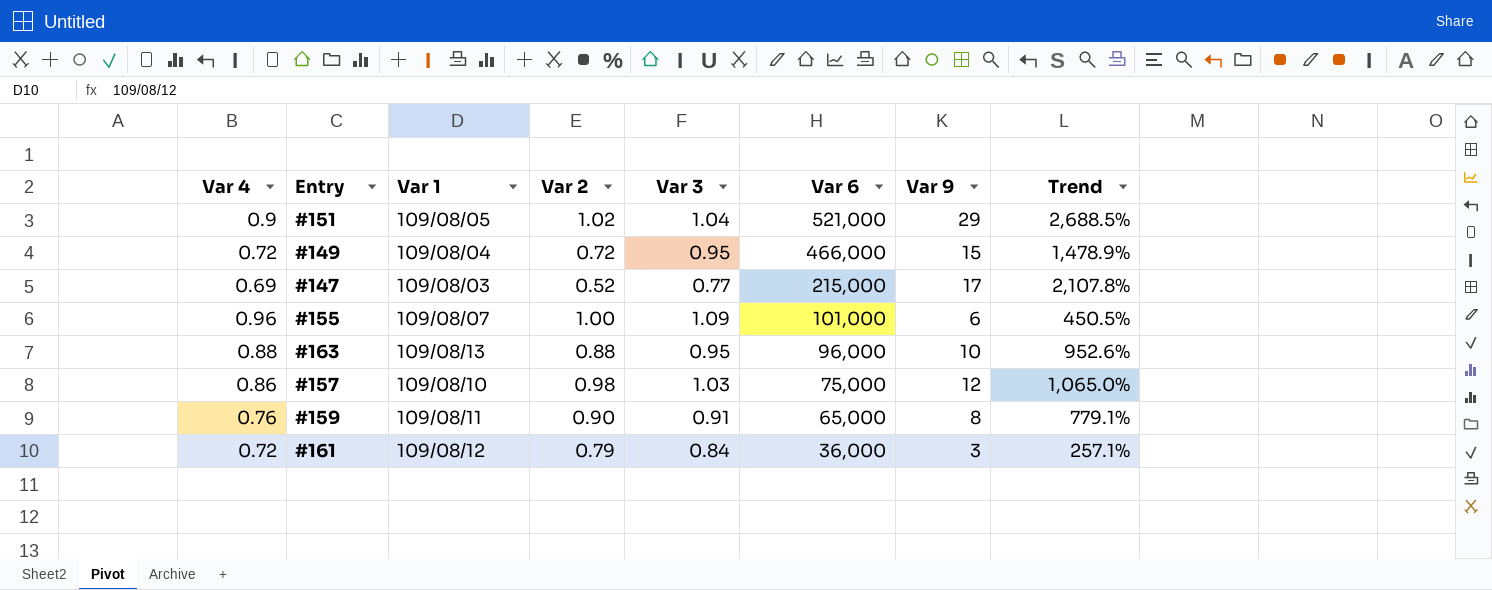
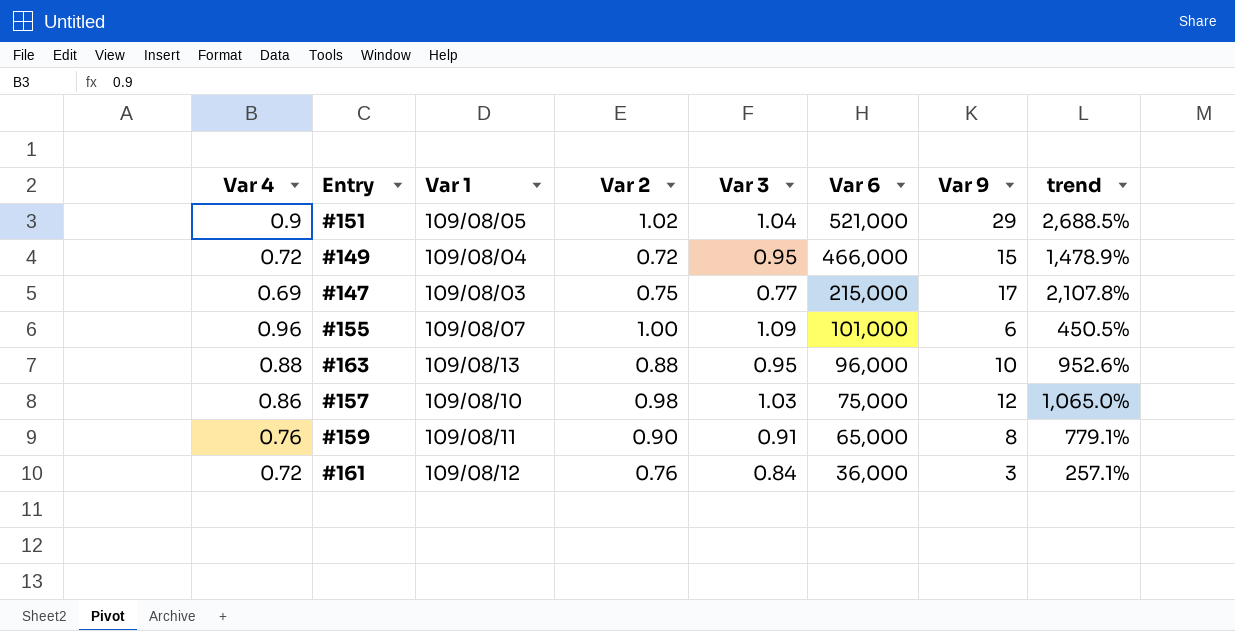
column name: Trend -> trend
#147 | Var 2: 0.52 -> 0.75
#161 | Var 2: 0.79 -> 0.76

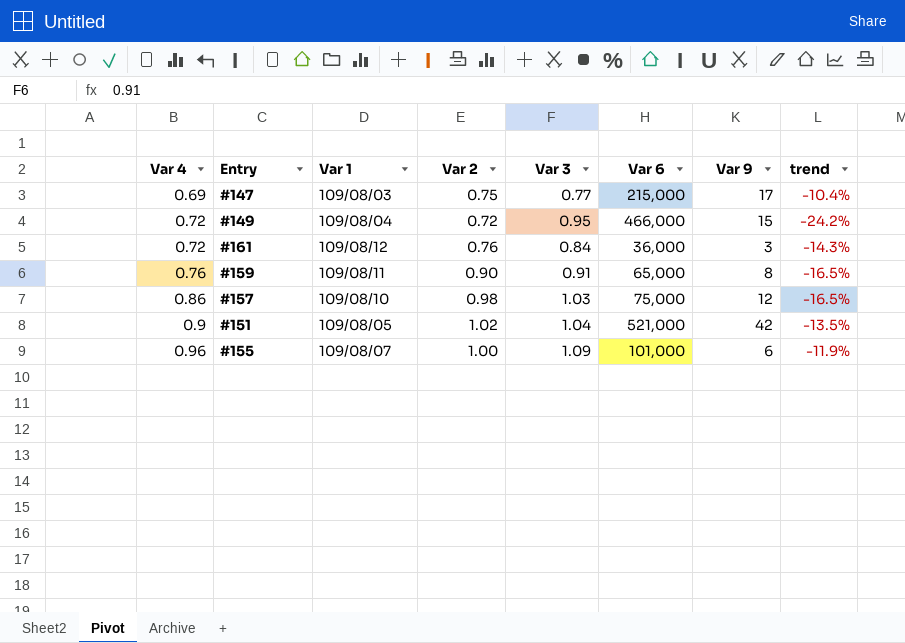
row order: Var 6 descending -> Var 4 ascending
column trend | formula: ([Var 9] - [Var 3]) / [Var 3] -> ([Var 4] - [Var 3]) / [Var 3]
row #163: 0.88 | 109/08/13 | 0.88 | 0.95 | 96,000 | 10 | 952.6% -> none
#151 | Var 9: 29 -> 42

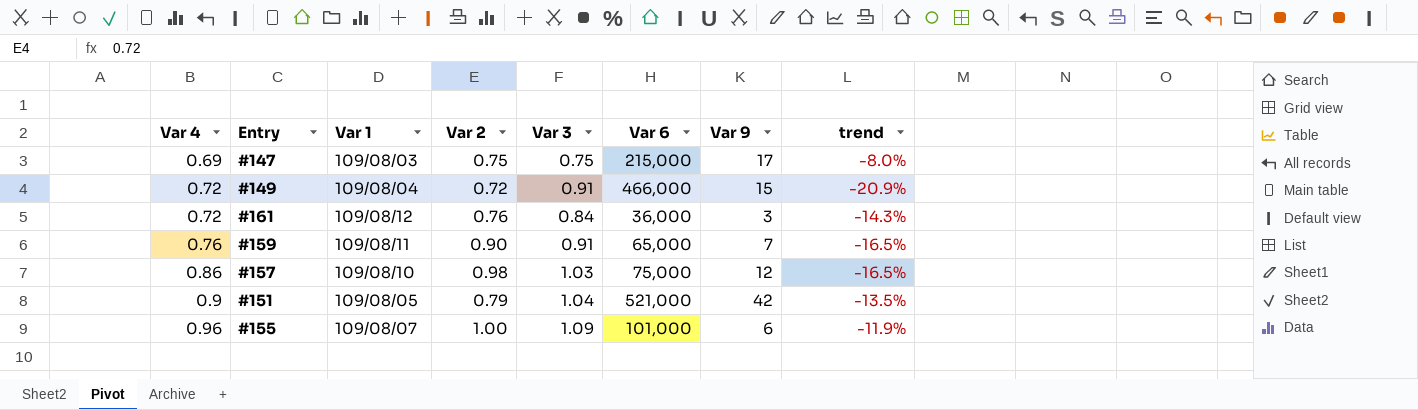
#147 | Var 3: 0.77 -> 0.75
#147 | trend: -10.4% -> -8.0%
#149 | Var 3: 0.95 -> 0.91
#149 | trend: -24.2% -> -20.9%
#159 | Var 9: 8 -> 7
#151 | Var 2: 1.02 -> 0.79

